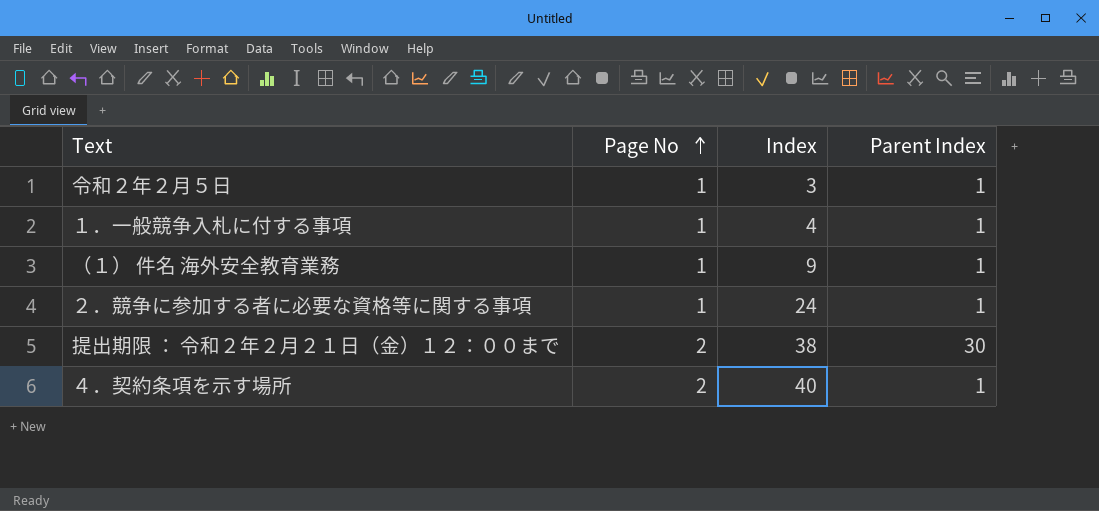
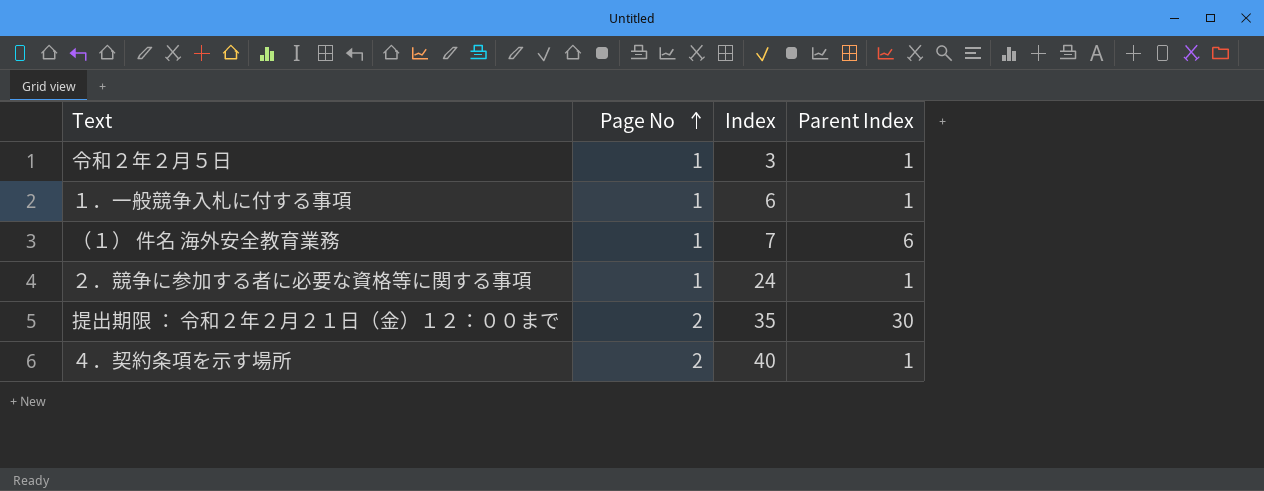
１．一般競争入札に付する事項 | Index: 4 -> 6
（１） 件名 海外安全教育業務 | Index: 9 -> 7
（１） 件名 海外安全教育業務 | Parent Index: 1 -> 6
提出期限 ： 令和２年２月２１日（金）１２：００まで | Index: 38 -> 35

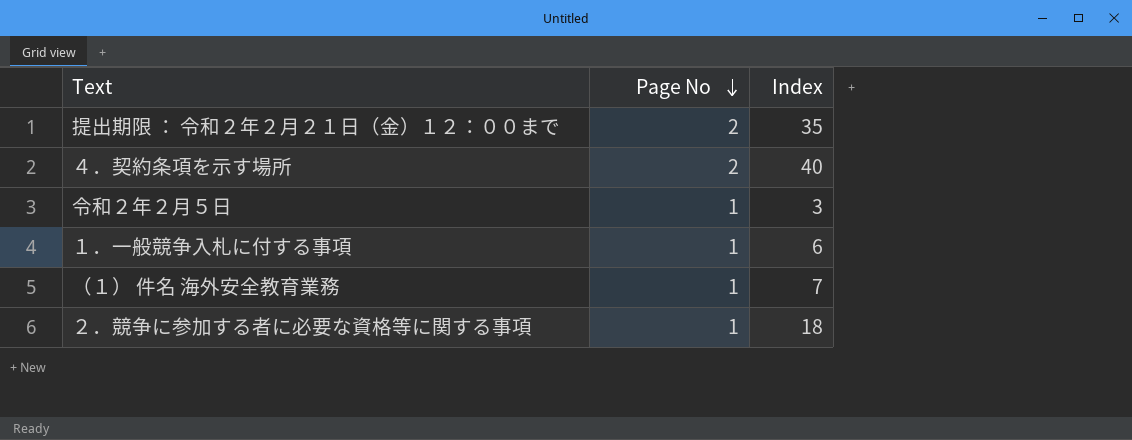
row order: Page No ascending -> Page No descending
column Parent Index | position: 4 -> none
２．競争に参加する者に必要な資格等に関する事項 | Index: 24 -> 18

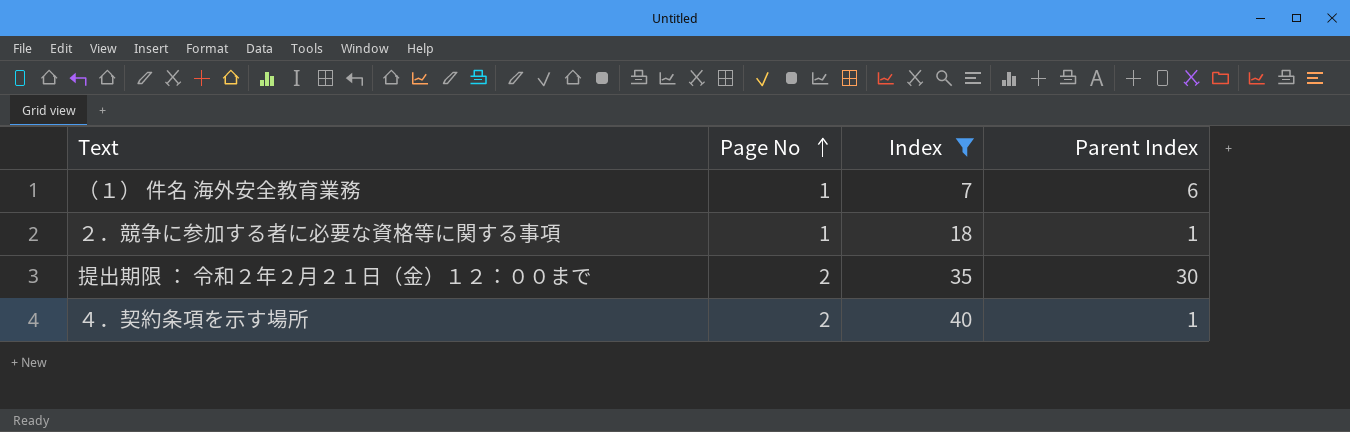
filter: none -> Index >= 7
row order: Page No descending -> Page No ascending
column Parent Index | position: none -> 4

